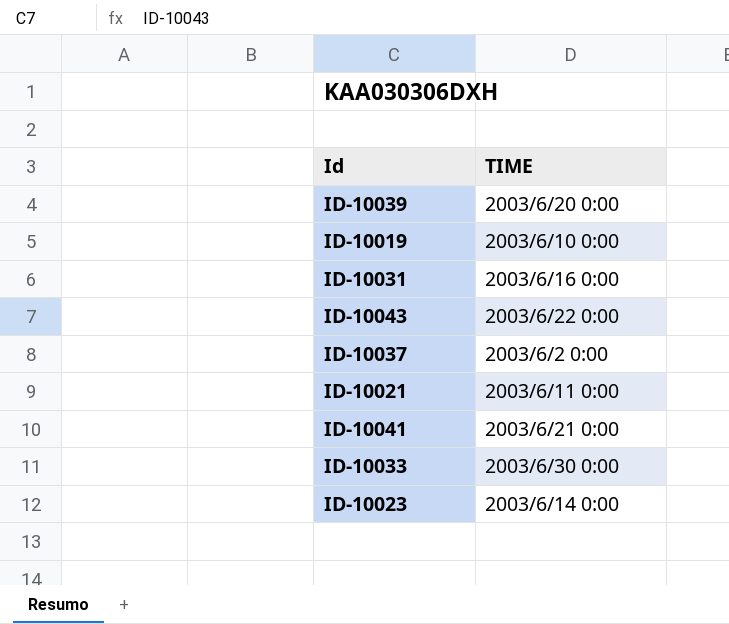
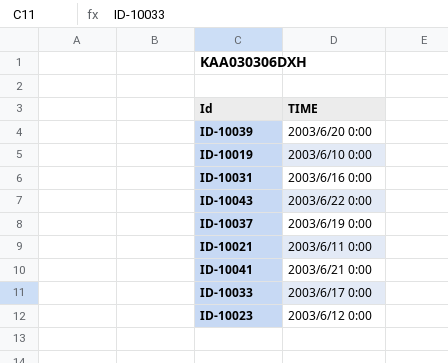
ID-10037 | TIME: 2003/6/2 0:00 -> 2003/6/19 0:00
ID-10033 | TIME: 2003/6/30 0:00 -> 2003/6/17 0:00
ID-10023 | TIME: 2003/6/14 0:00 -> 2003/6/12 0:00

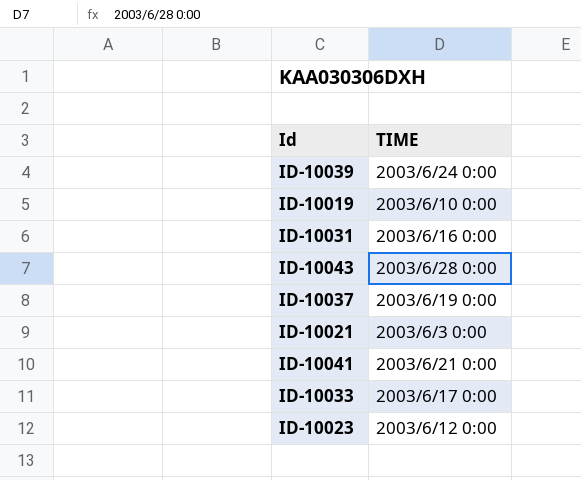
ID-10039 | TIME: 2003/6/20 0:00 -> 2003/6/24 0:00
ID-10043 | TIME: 2003/6/22 0:00 -> 2003/6/28 0:00
ID-10021 | TIME: 2003/6/11 0:00 -> 2003/6/3 0:00

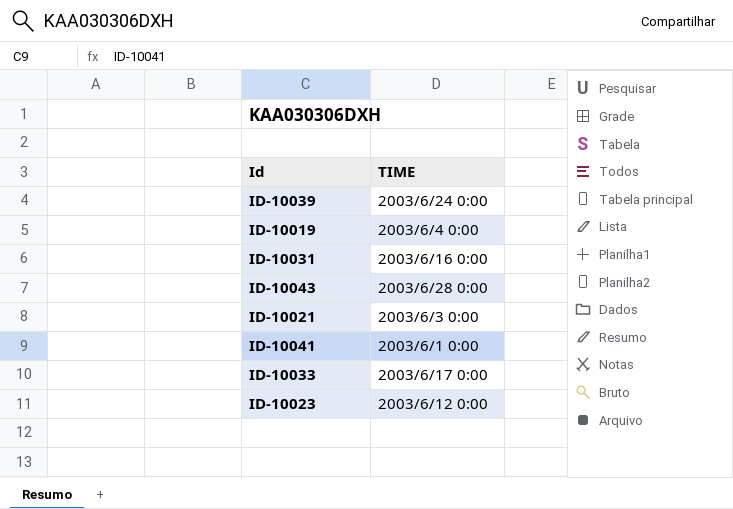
row ID-10037: 2003/6/19 0:00 -> none
ID-10019 | TIME: 2003/6/10 0:00 -> 2003/6/4 0:00
ID-10041 | TIME: 2003/6/21 0:00 -> 2003/6/1 0:00

